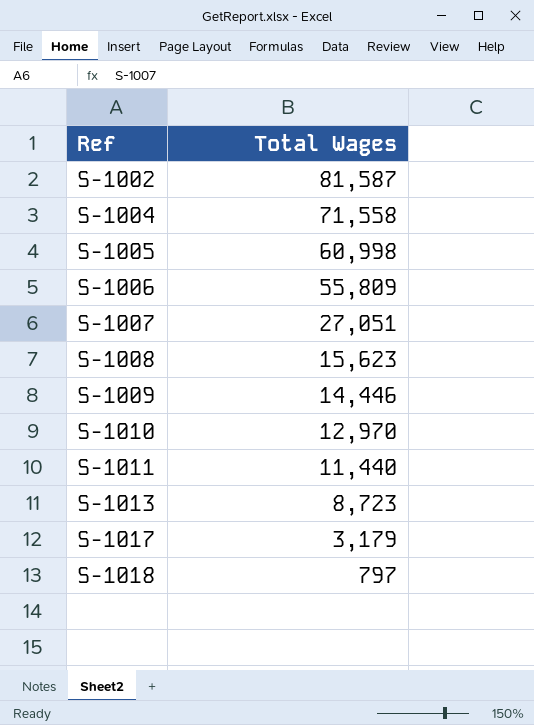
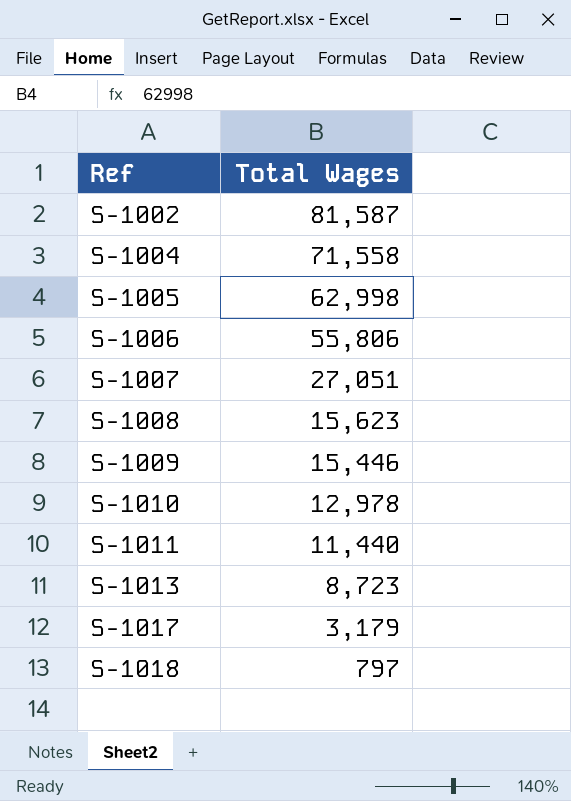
S-1005 | Total Wages: 60,998 -> 62,998
S-1006 | Total Wages: 55,809 -> 55,806
S-1009 | Total Wages: 14,446 -> 15,446
S-1010 | Total Wages: 12,970 -> 12,978

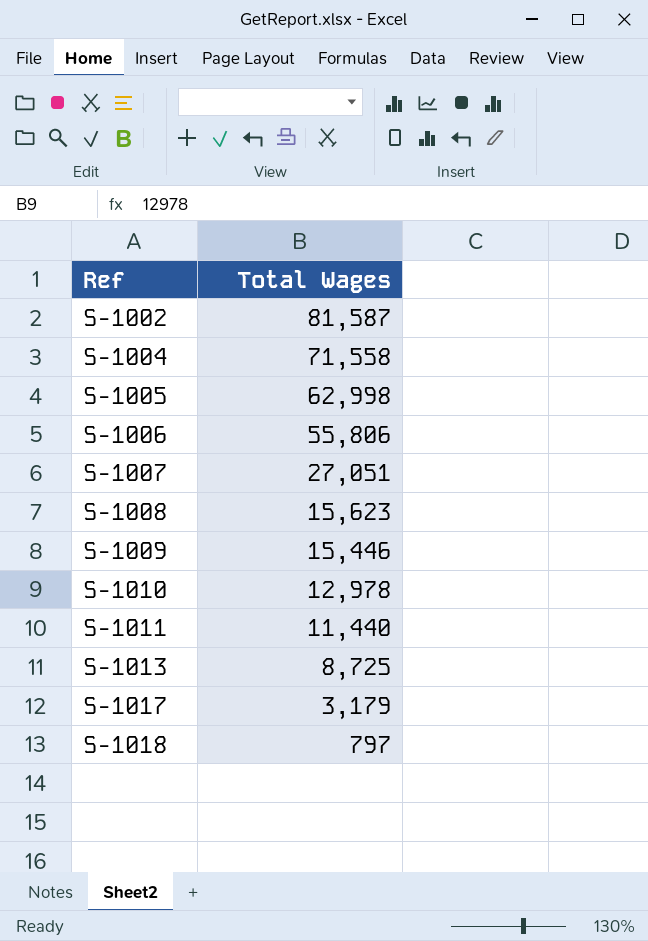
S-1013 | Total Wages: 8,723 -> 8,725

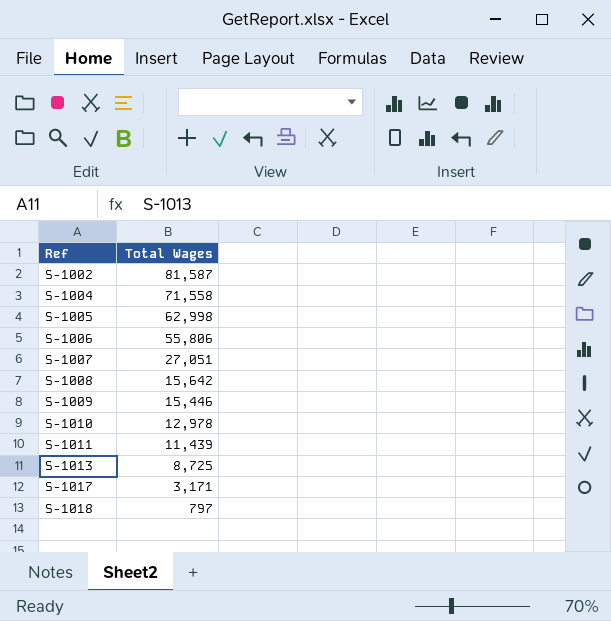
S-1008 | Total Wages: 15,623 -> 15,642
S-1011 | Total Wages: 11,440 -> 11,439
S-1017 | Total Wages: 3,179 -> 3,171

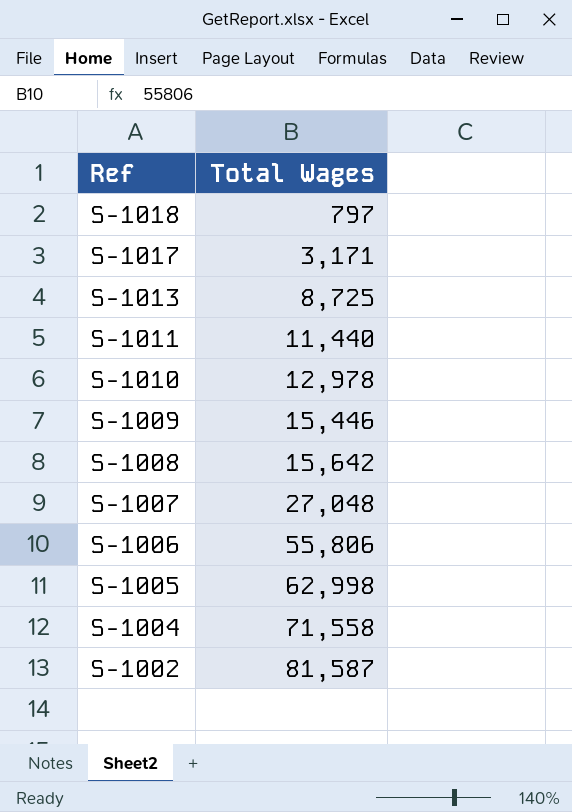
row order: Ref ascending -> Ref descending
S-1011 | Total Wages: 11,439 -> 11,440
S-1007 | Total Wages: 27,051 -> 27,048

